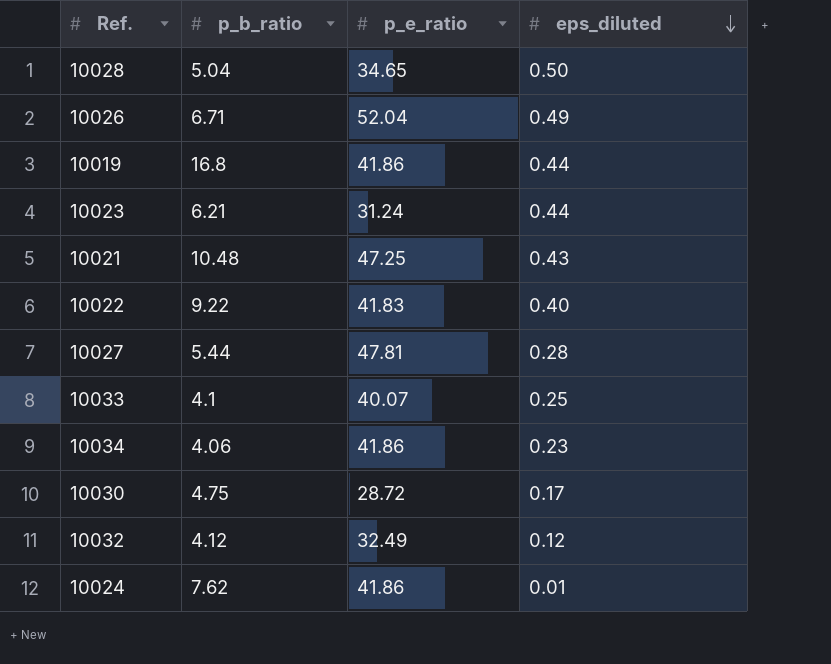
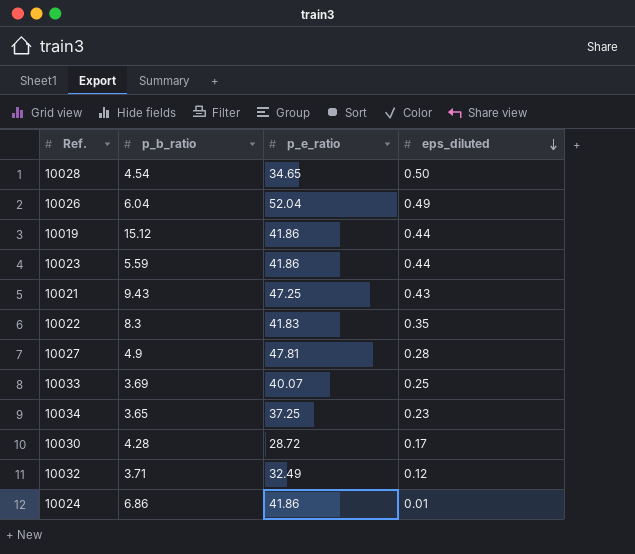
10028 | p_b_ratio: 5.04 -> 4.54
10026 | p_b_ratio: 6.71 -> 6.04
10019 | p_b_ratio: 16.8 -> 15.12
10023 | p_b_ratio: 6.21 -> 5.59
10023 | p_e_ratio: 31.24 -> 41.86
10021 | p_b_ratio: 10.48 -> 9.43
10022 | p_b_ratio: 9.22 -> 8.3
10022 | eps_diluted: 0.40 -> 0.35
10027 | p_b_ratio: 5.44 -> 4.9
10033 | p_b_ratio: 4.1 -> 3.69
10034 | p_b_ratio: 4.06 -> 3.65
10034 | p_e_ratio: 41.86 -> 37.25
10030 | p_b_ratio: 4.75 -> 4.28
10032 | p_b_ratio: 4.12 -> 3.71
10024 | p_b_ratio: 7.62 -> 6.86

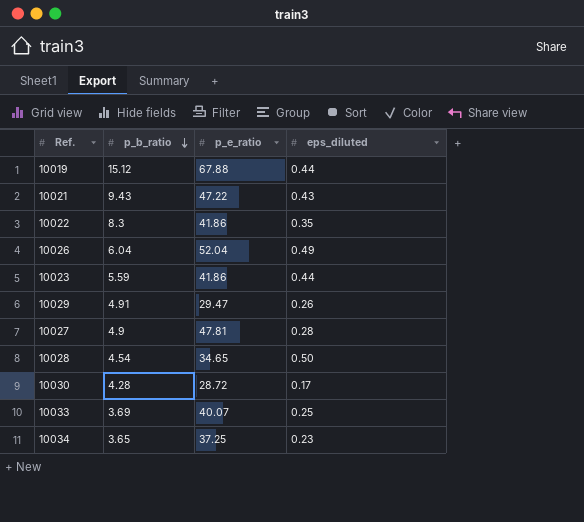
row order: eps_diluted descending -> p_b_ratio descending
row 10032: 3.71 | 32.49 | 0.12 -> none
row 10024: 6.86 | 41.86 | 0.01 -> none
10019 | p_e_ratio: 41.86 -> 67.88
10021 | p_e_ratio: 47.25 -> 47.22
10022 | p_e_ratio: 41.83 -> 41.86
row 10029: none -> 4.91 | 29.47 | 0.26

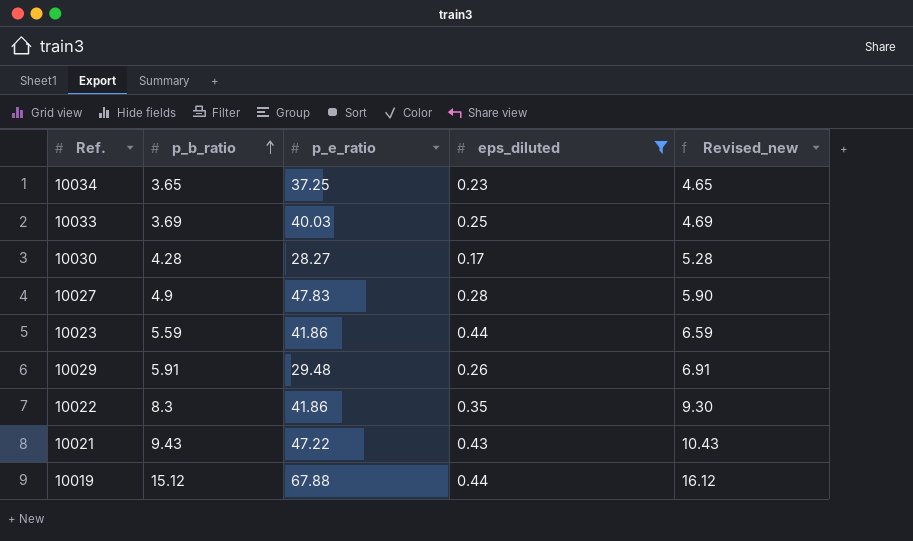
filter: none -> eps_diluted <= 0.44
row order: p_b_ratio descending -> p_b_ratio ascending
column Revised_new | formula: none -> [p_b_ratio] + 1
10033 | p_e_ratio: 40.07 -> 40.03
10030 | p_e_ratio: 28.72 -> 28.27
10027 | p_e_ratio: 47.81 -> 47.83
10029 | p_b_ratio: 4.91 -> 5.91
10029 | p_e_ratio: 29.47 -> 29.48

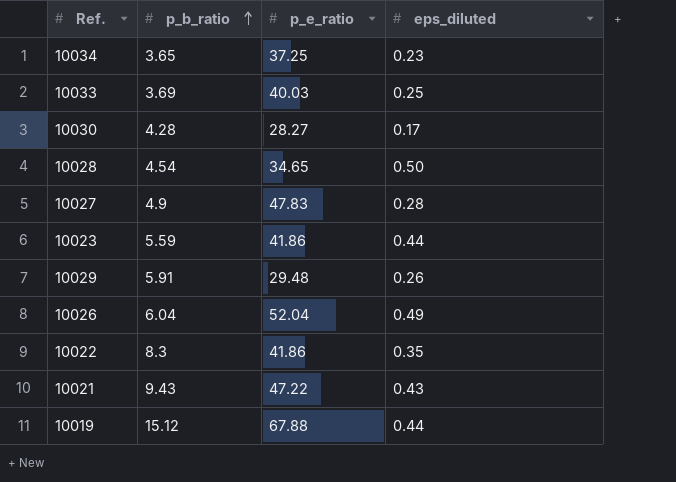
filter: eps_diluted <= 0.44 -> none
column Revised_new | formula: [p_b_ratio] + 1 -> none

